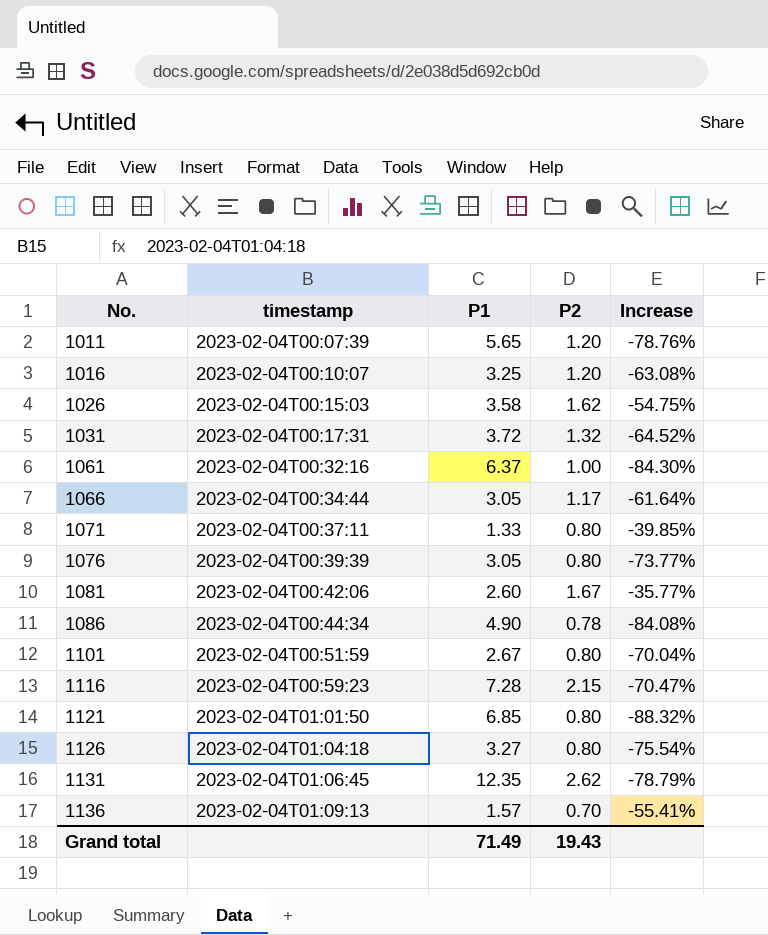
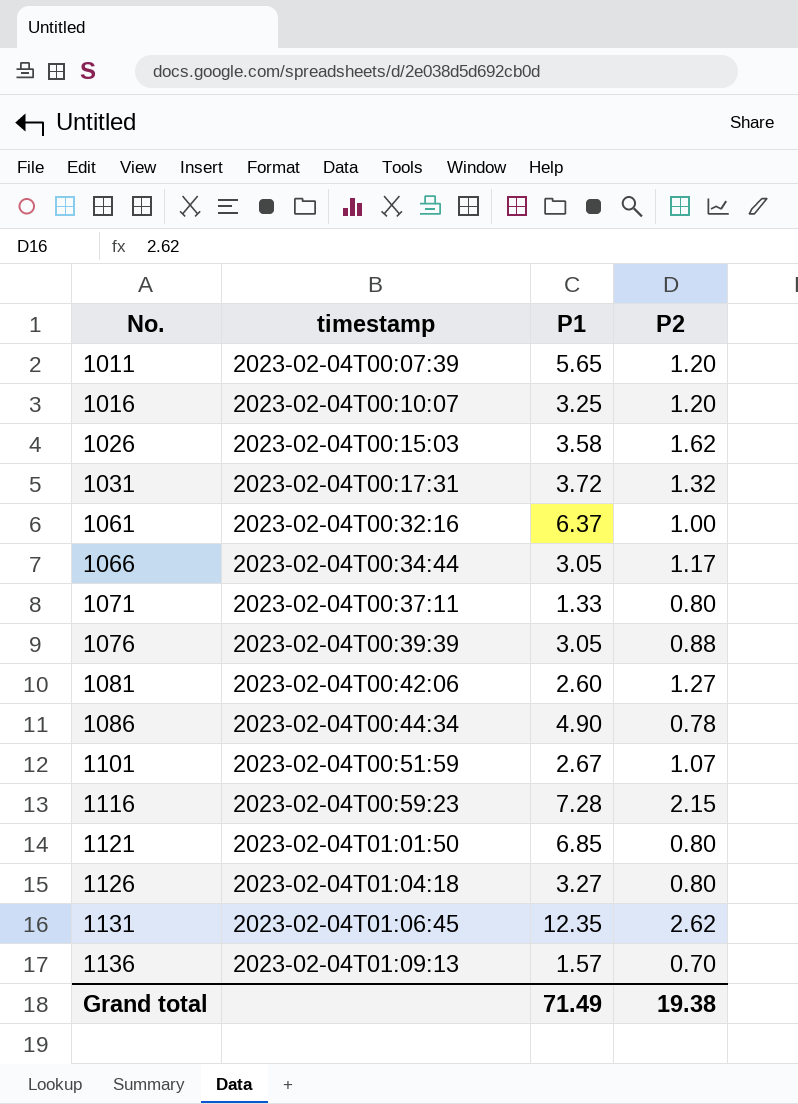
column Increase | formula: ([P2] - [P1]) / [P1] -> none
1076 | P2: 0.80 -> 0.88
1081 | P2: 1.67 -> 1.27
1101 | P2: 0.80 -> 1.07
Grand total | P2: 19.43 -> 19.38

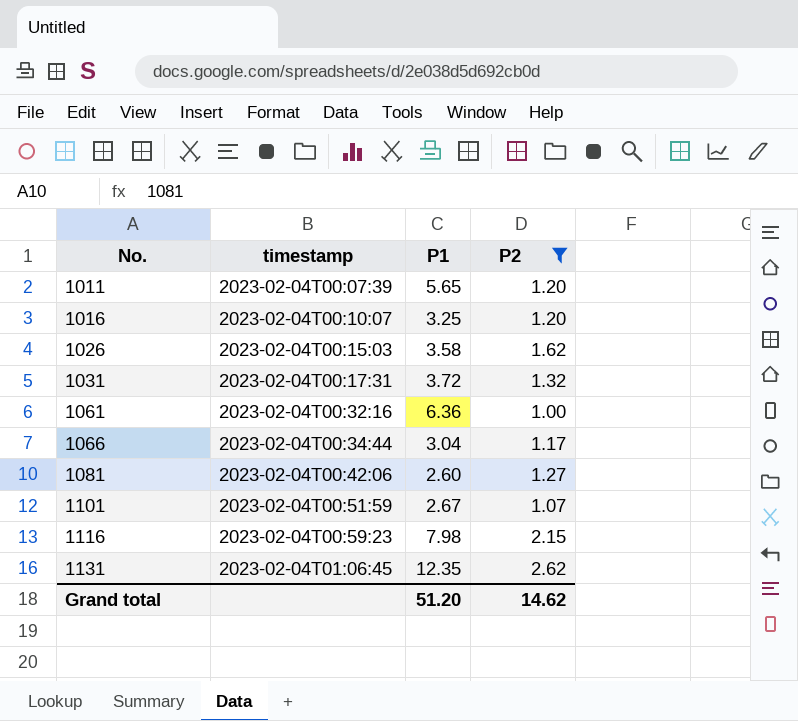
filter: none -> P2 >= 1.00
1061 | P1: 6.37 -> 6.36
1066 | P1: 3.05 -> 3.04
1116 | P1: 7.28 -> 7.98
Grand total | P1: 71.49 -> 51.20
Grand total | P2: 19.38 -> 14.62

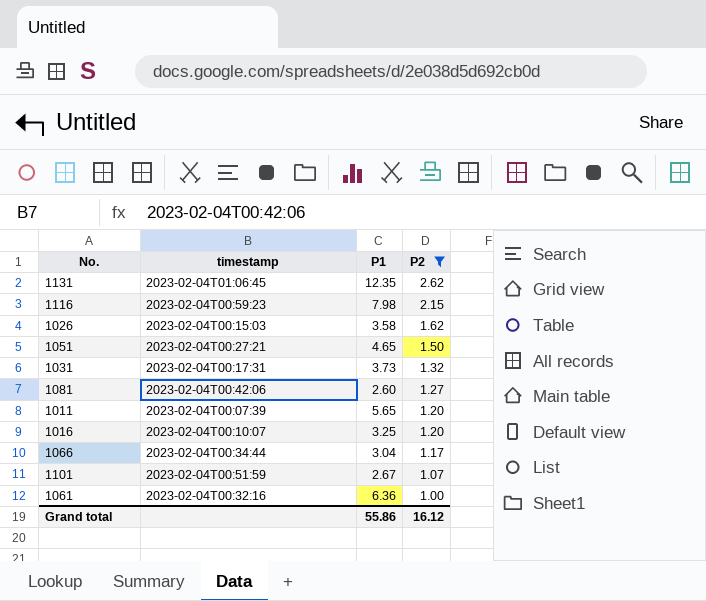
row order: No. ascending -> P2 descending
row 1051: none -> 2023-02-04T00:27:21 | 4.65 | 1.50
1031 | P1: 3.72 -> 3.73
Grand total | P1: 51.20 -> 55.86
Grand total | P2: 14.62 -> 16.12

